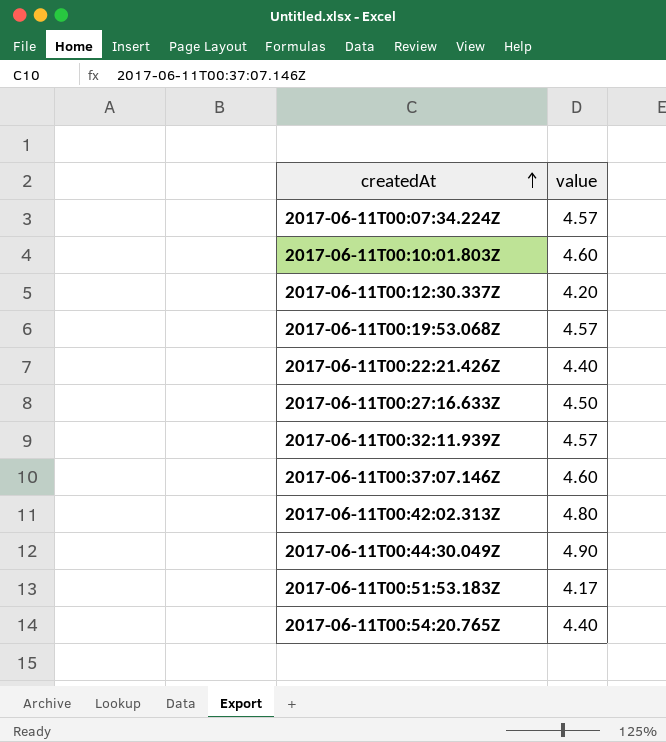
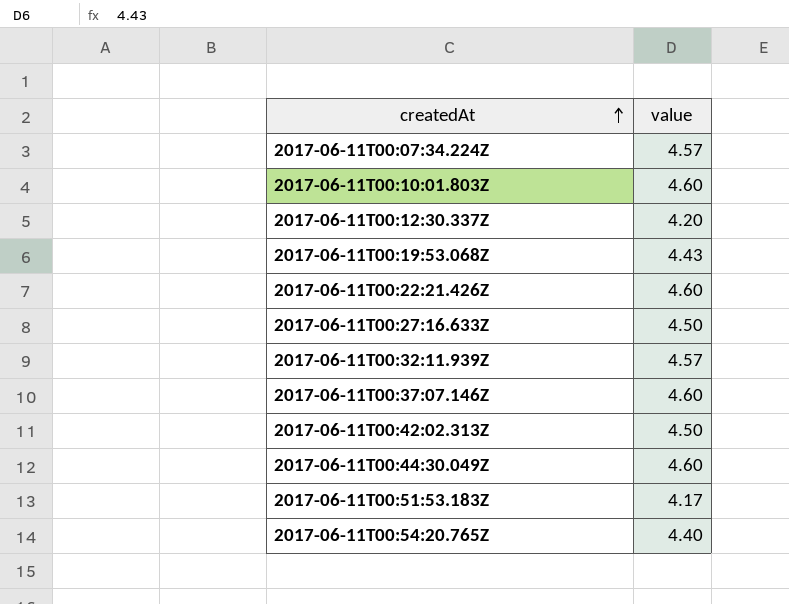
2017-06-11T00:19:53.068Z | value: 4.57 -> 4.43
2017-06-11T00:22:21.426Z | value: 4.40 -> 4.60
2017-06-11T00:42:02.313Z | value: 4.80 -> 4.50
2017-06-11T00:44:30.049Z | value: 4.90 -> 4.60

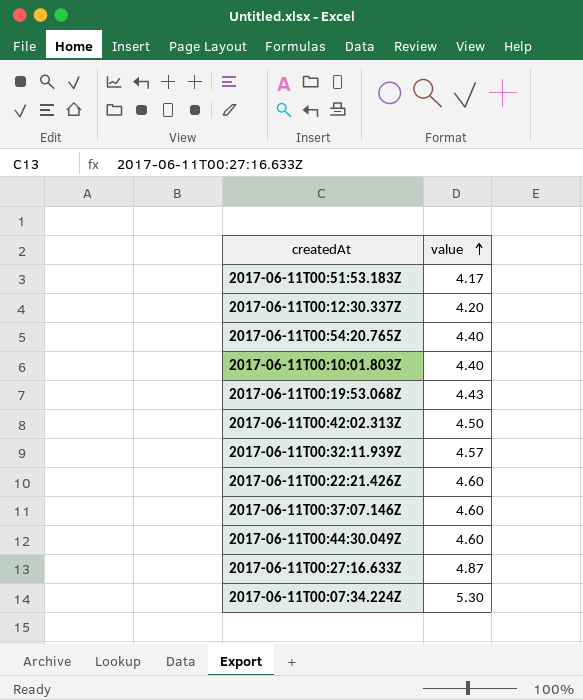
row order: createdAt ascending -> value ascending
2017-06-11T00:10:01.803Z | value: 4.60 -> 4.40
2017-06-11T00:27:16.633Z | value: 4.50 -> 4.87
2017-06-11T00:07:34.224Z | value: 4.57 -> 5.30

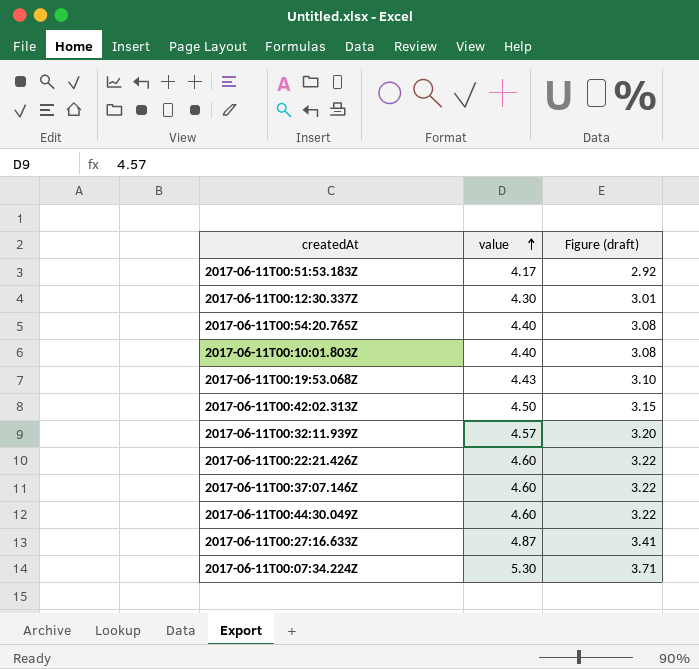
column Figure (draft) | formula: none -> [value] * 0.7
2017-06-11T00:12:30.337Z | value: 4.20 -> 4.30

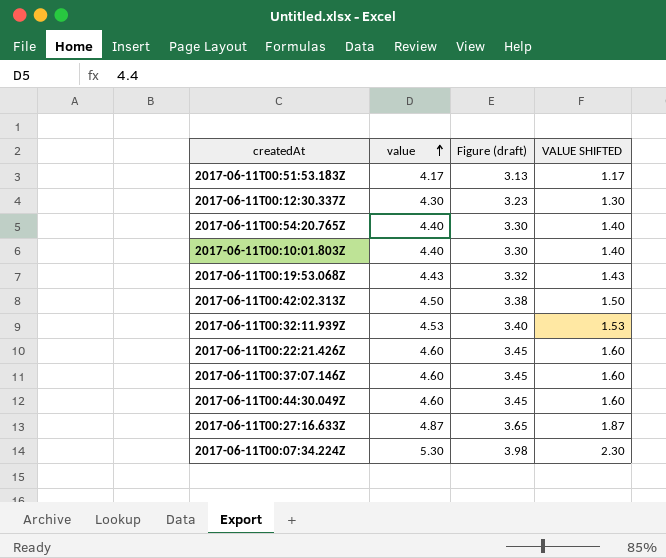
column Figure (draft) | formula: [value] * 0.7 -> [value] * 0.75
column VALUE SHIFTED | formula: none -> [value] - 3
2017-06-11T00:32:11.939Z | value: 4.57 -> 4.53

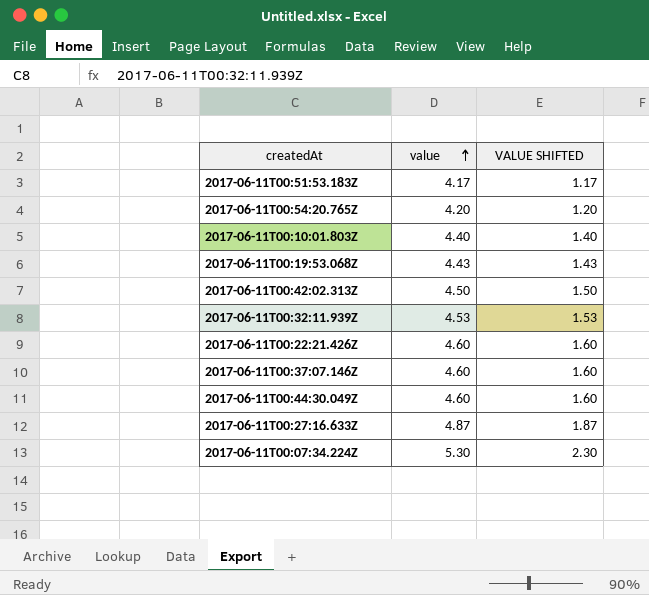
column Figure (draft) | formula: [value] * 0.75 -> none
row 2017-06-11T00:12:30.337Z: 4.30 | 3.23 | 1.30 -> none
2017-06-11T00:54:20.765Z | value: 4.40 -> 4.20
2017-06-11T00:54:20.765Z | VALUE SHIFTED: 1.40 -> 1.20

